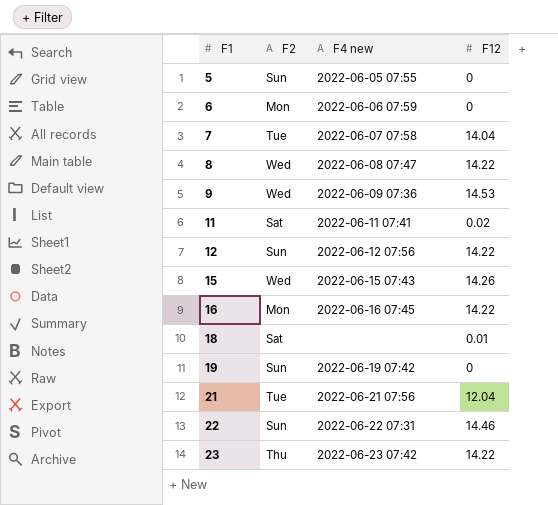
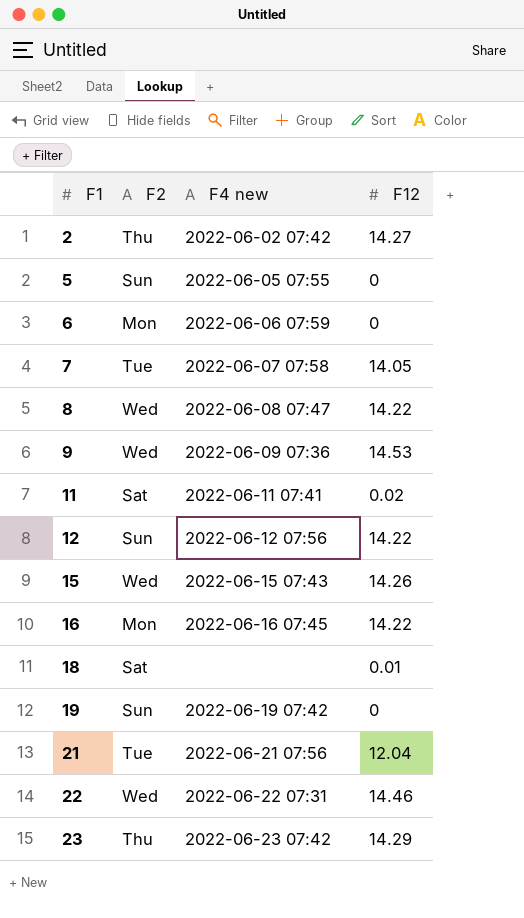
row 2: none -> Thu | 2022-06-02 07:42 | 14.27
7 | F12: 14.04 -> 14.05
22 | F2: Sun -> Wed
23 | F12: 14.22 -> 14.29

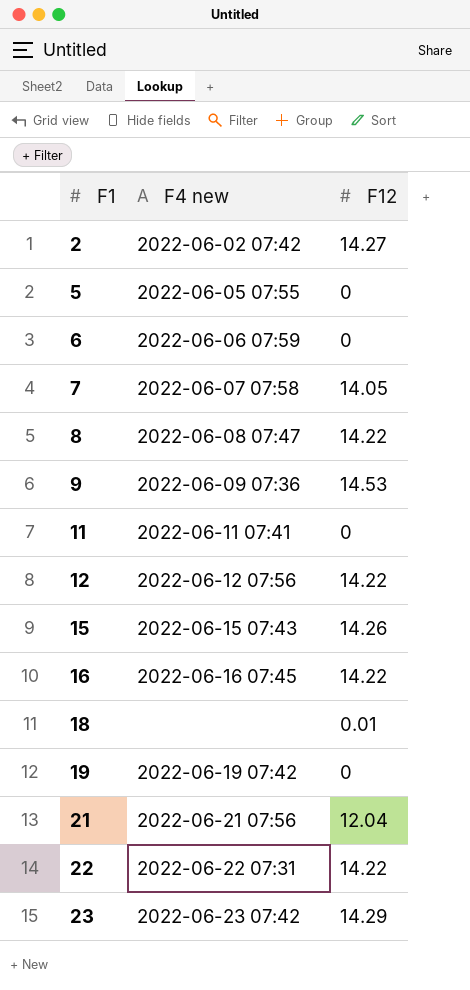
column F2 | position: 2 -> none
11 | F12: 0.02 -> 0
22 | F12: 14.46 -> 14.22

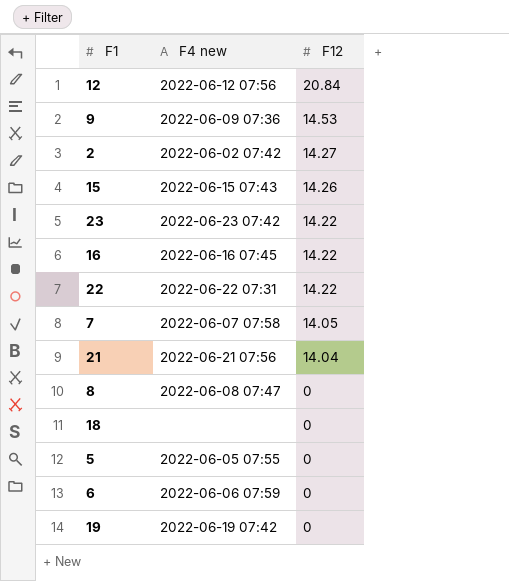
row order: F1 ascending -> F12 descending
row 11: 2022-06-11 07:41 | 0 -> none
12 | F12: 14.22 -> 20.84
23 | F12: 14.29 -> 14.22
21 | F12: 12.04 -> 14.04
8 | F12: 14.22 -> 0
18 | F12: 0.01 -> 0

